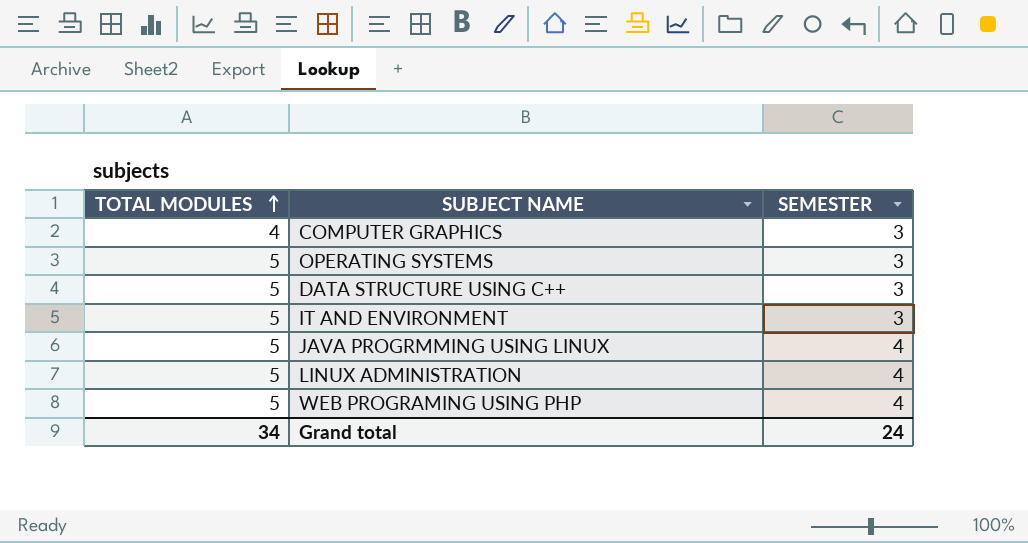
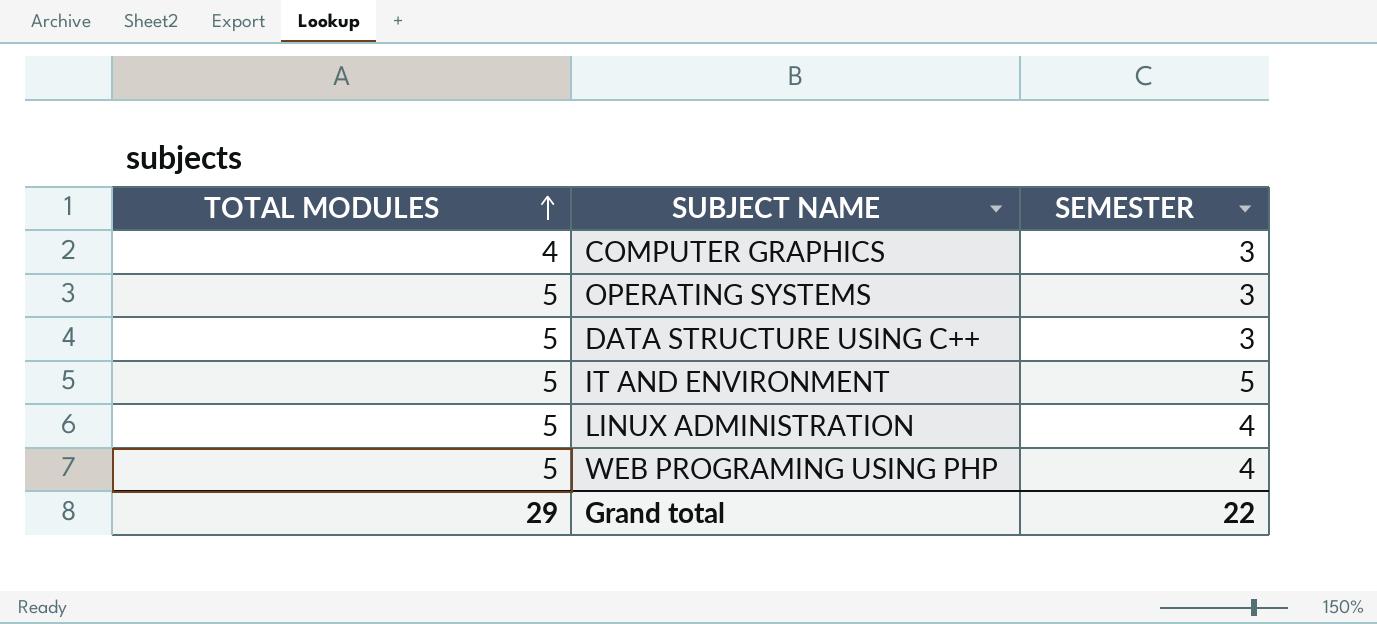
row JAVA PROGRMMING USING LINUX: 5 | 4 -> none
IT AND ENVIRONMENT | SEMESTER: 3 -> 5
Grand total | TOTAL MODULES: 34 -> 29
Grand total | SEMESTER: 24 -> 22

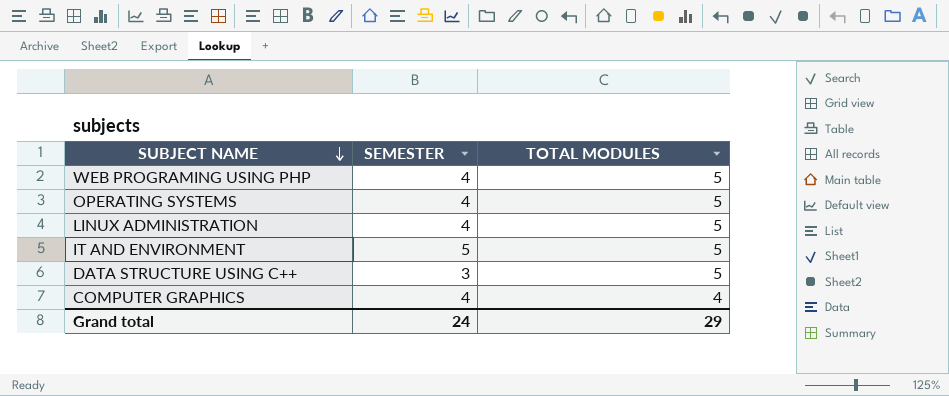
row order: TOTAL MODULES ascending -> SUBJECT NAME descending
column TOTAL MODULES | position: 1 -> 3
OPERATING SYSTEMS | SEMESTER: 3 -> 4
COMPUTER GRAPHICS | SEMESTER: 3 -> 4
Grand total | SEMESTER: 22 -> 24

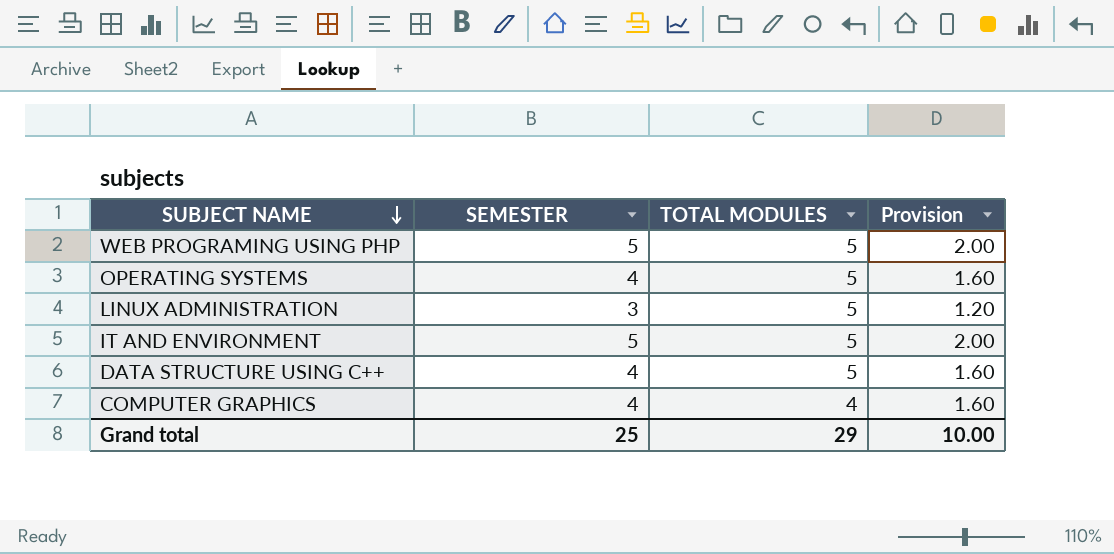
column Provision | formula: none -> [SEMESTER] * 0.4
WEB PROGRAMING USING PHP | SEMESTER: 4 -> 5
LINUX ADMINISTRATION | SEMESTER: 4 -> 3
DATA STRUCTURE USING C++ | SEMESTER: 3 -> 4
Grand total | SEMESTER: 24 -> 25

